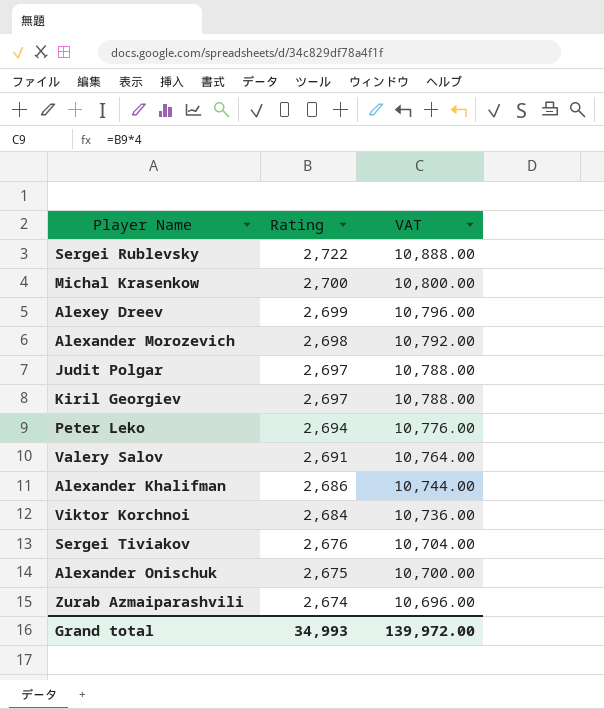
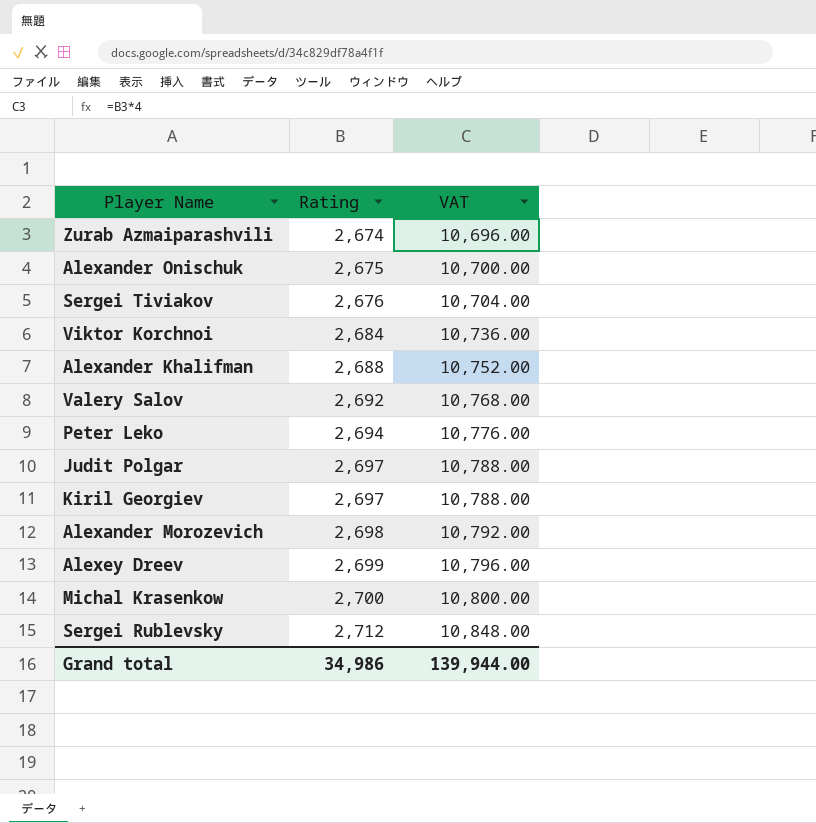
row order: Rating descending -> Rating ascending
Alexander Khalifman | Rating: 2,686 -> 2,688
Alexander Khalifman | VAT: 10,744.00 -> 10,752.00
Valery Salov | Rating: 2,691 -> 2,692
Valery Salov | VAT: 10,764.00 -> 10,768.00
Sergei Rublevsky | Rating: 2,722 -> 2,712
Sergei Rublevsky | VAT: 10,888.00 -> 10,848.00
Grand total | Rating: 34,993 -> 34,986
Grand total | VAT: 139,972.00 -> 139,944.00

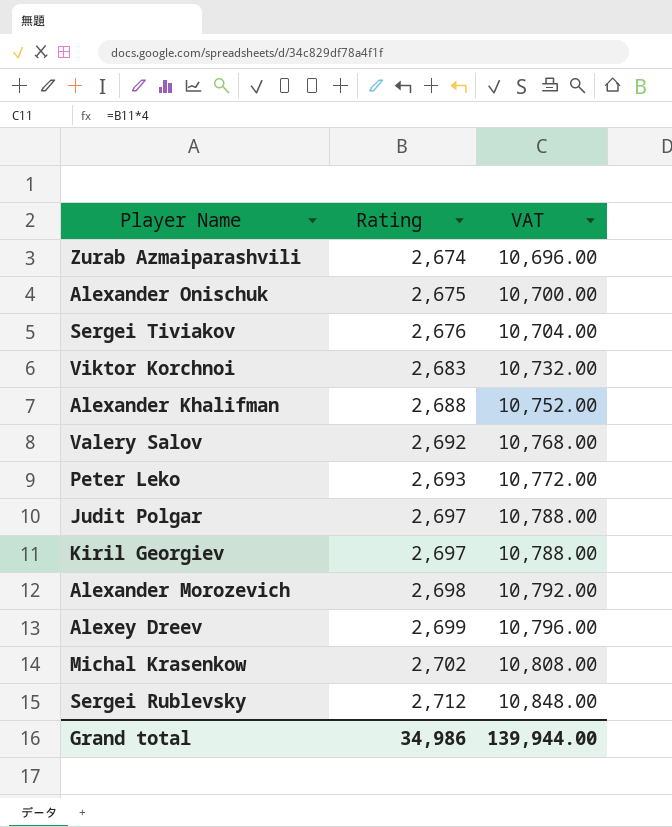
Viktor Korchnoi | Rating: 2,684 -> 2,683
Viktor Korchnoi | VAT: 10,736.00 -> 10,732.00
Peter Leko | Rating: 2,694 -> 2,693
Peter Leko | VAT: 10,776.00 -> 10,772.00
Michal Krasenkow | Rating: 2,700 -> 2,702
Michal Krasenkow | VAT: 10,800.00 -> 10,808.00

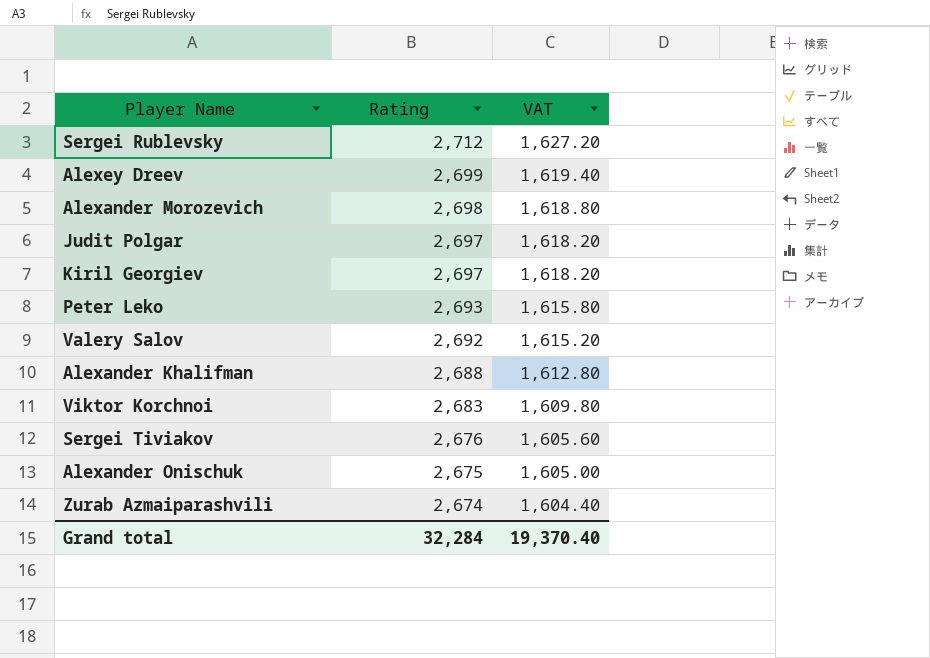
row order: Rating ascending -> Rating descending
column VAT | formula: [Rating] * 4 -> [Rating] * 0.6
row Michal Krasenkow: 2,702 | 10,808.00 -> none
Grand total | Rating: 34,986 -> 32,284
Grand total | VAT: 139,944.00 -> 19,370.40

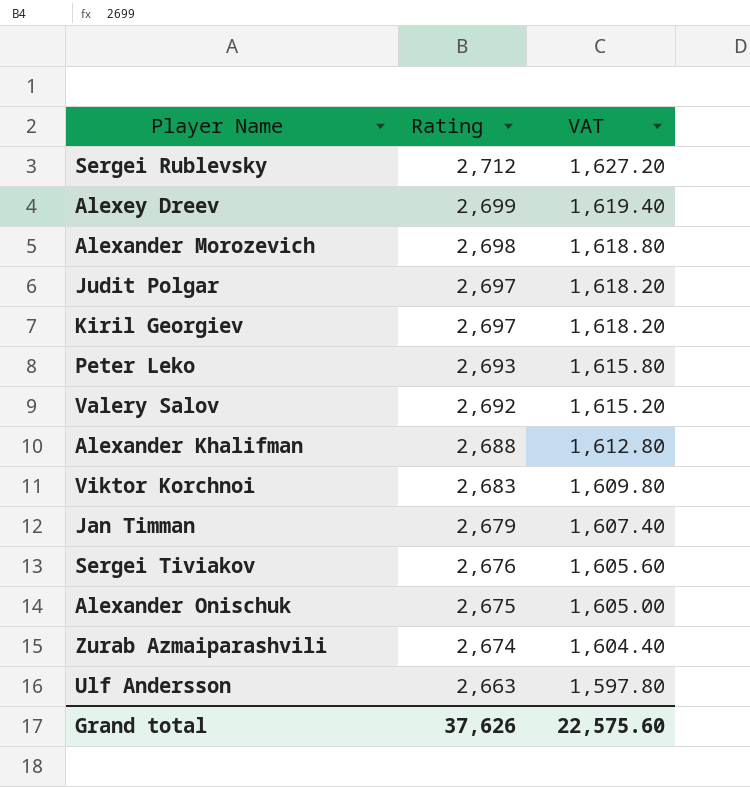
row Jan Timman: none -> 2,679 | 1,607.40
row Ulf Andersson: none -> 2,663 | 1,597.80
Grand total | Rating: 32,284 -> 37,626
Grand total | VAT: 19,370.40 -> 22,575.60

